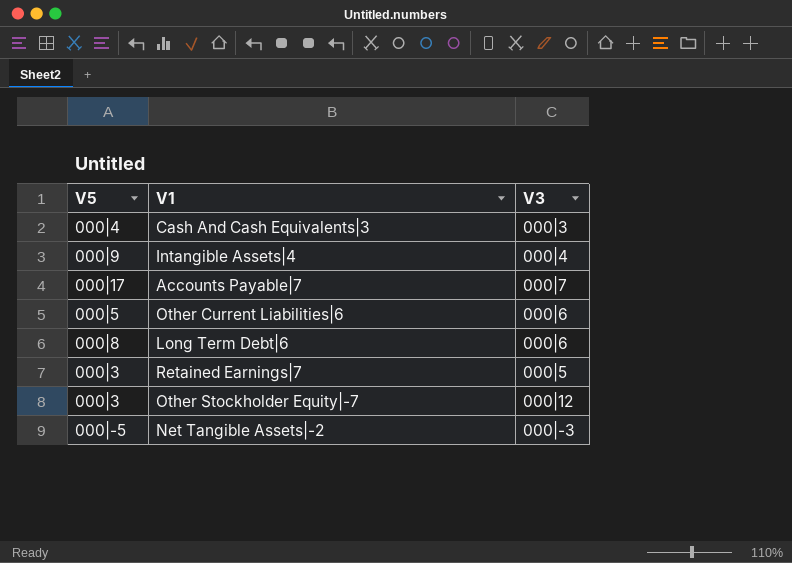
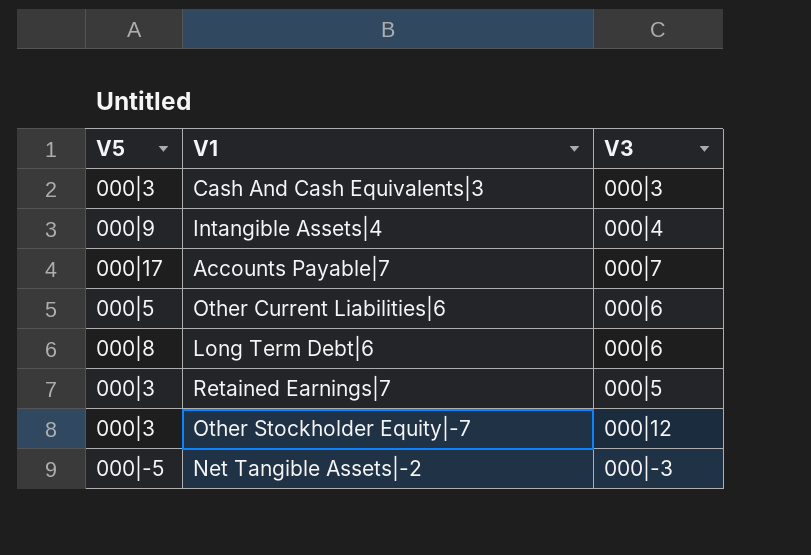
Cash And Cash Equivalents|3 | V5: 000|4 -> 000|3

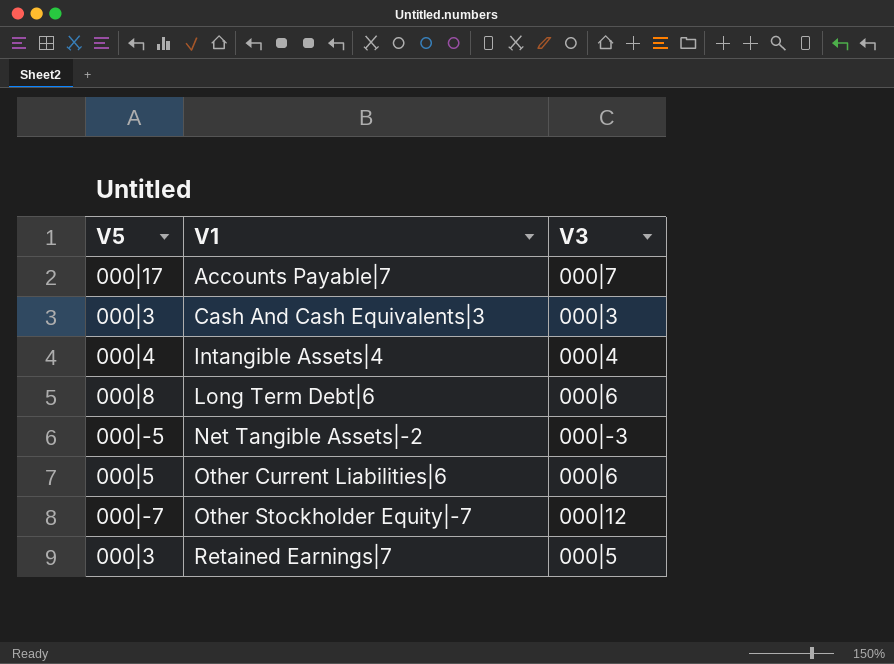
row order: none -> V1 ascending
Intangible Assets|4 | V5: 000|9 -> 000|4
Other Stockholder Equity|-7 | V5: 000|3 -> 000|-7

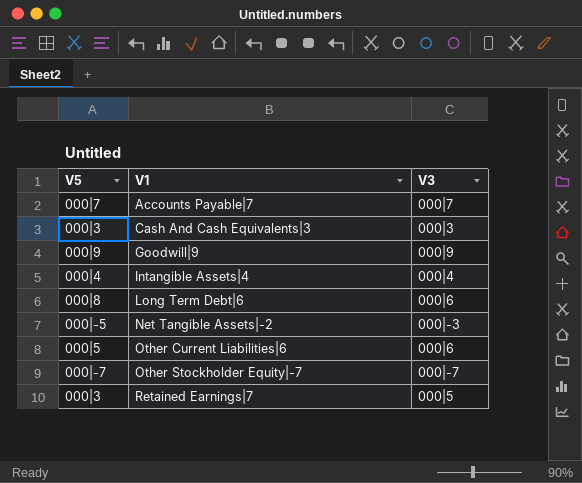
Accounts Payable|7 | V5: 000|17 -> 000|7
row Goodwill|9: none -> 000|9 | 000|9
Other Stockholder Equity|-7 | V3: 000|12 -> 000|-7

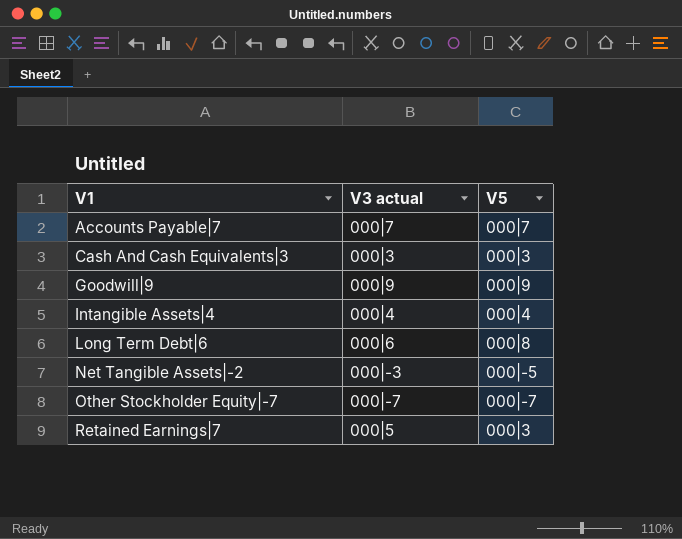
column name: V3 -> V3 actual
column V5 | position: 1 -> 3
row Other Current Liabilities|6: 000|5 | 000|6 -> none

